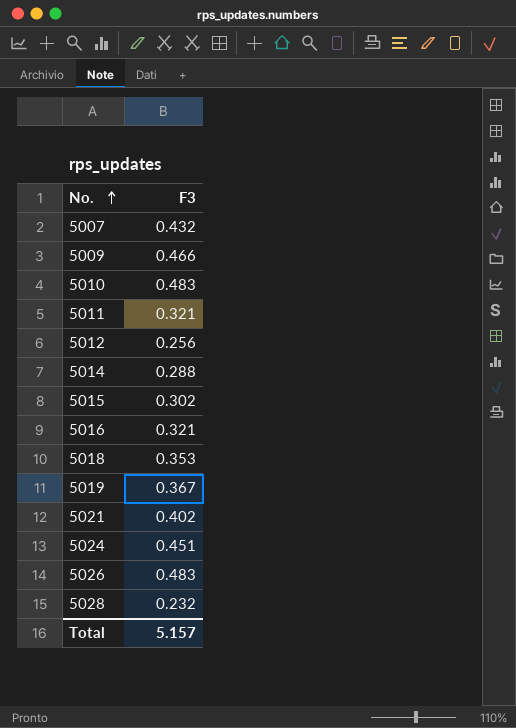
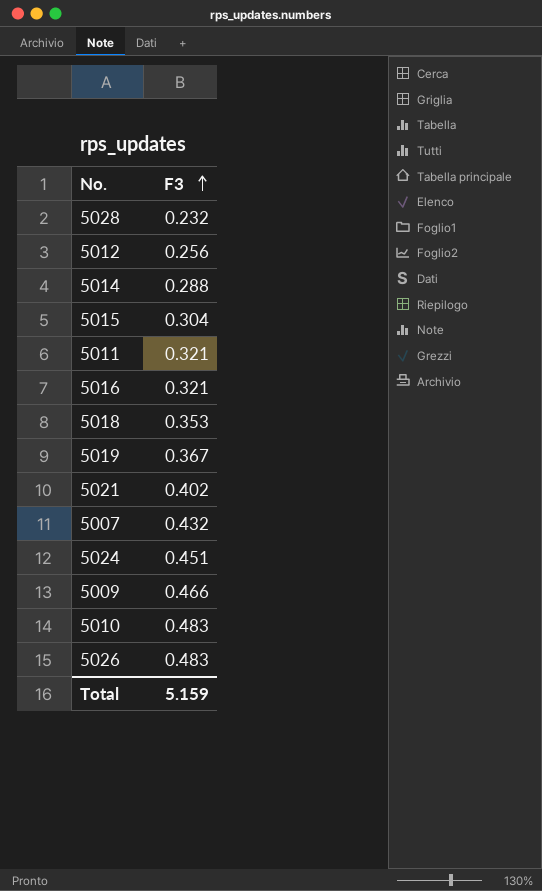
row order: No. ascending -> F3 ascending
5015 | F3: 0.302 -> 0.304
Total | F3: 5.157 -> 5.159

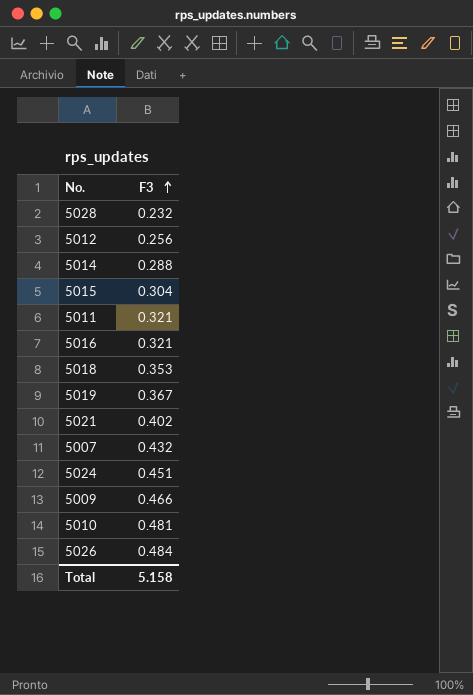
5010 | F3: 0.483 -> 0.481
5026 | F3: 0.483 -> 0.484
Total | F3: 5.159 -> 5.158

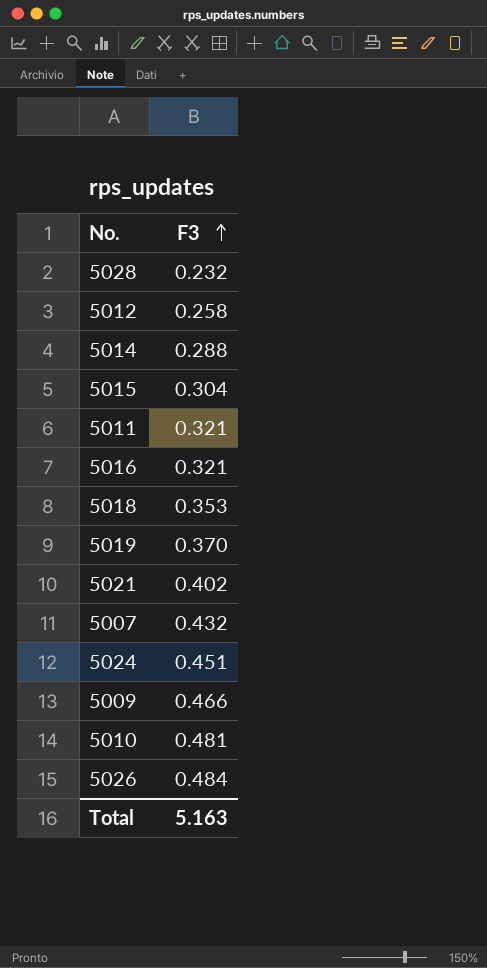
5012 | F3: 0.256 -> 0.258
5019 | F3: 0.367 -> 0.370
Total | F3: 5.158 -> 5.163

